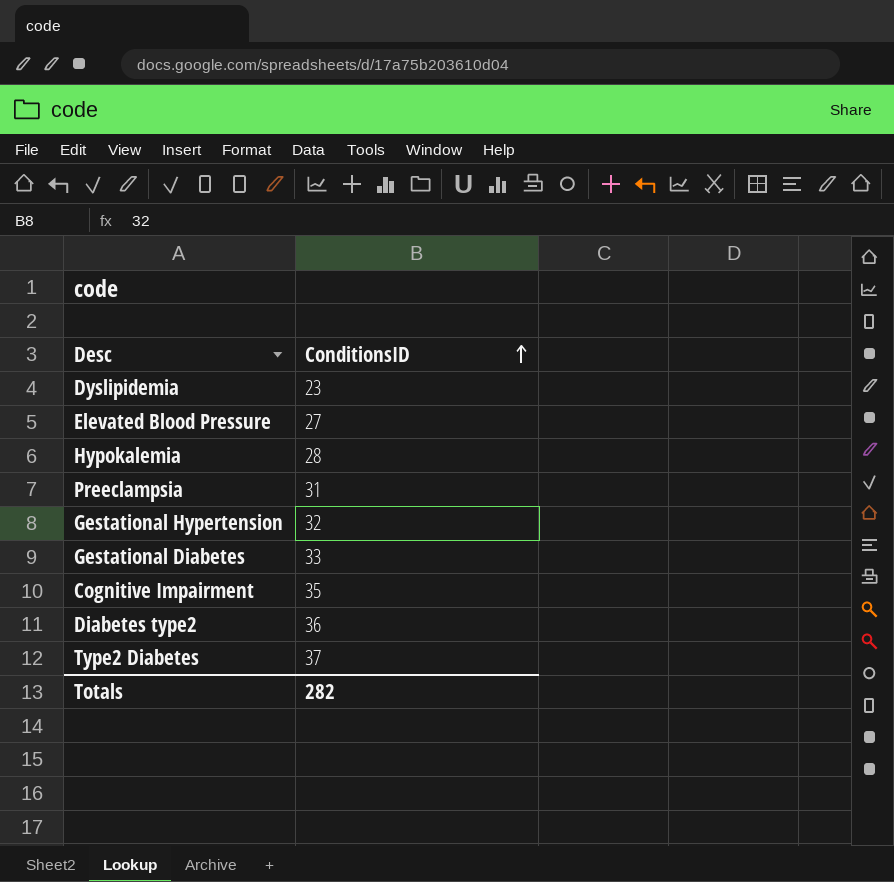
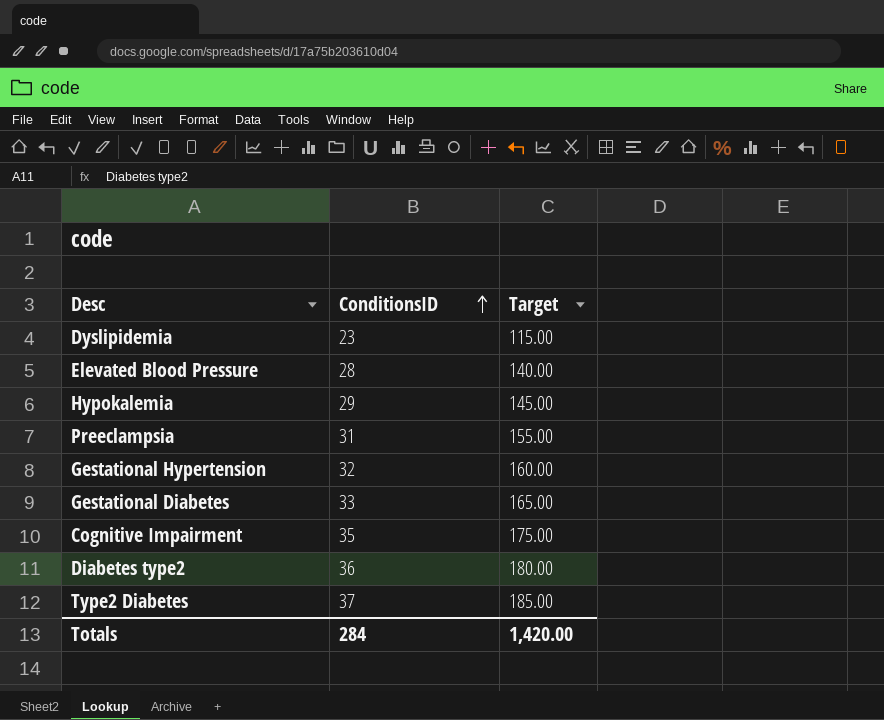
column Target | formula: none -> [ConditionsID] * 5
Elevated Blood Pressure | ConditionsID: 27 -> 28
Hypokalemia | ConditionsID: 28 -> 29
Totals | ConditionsID: 282 -> 284

